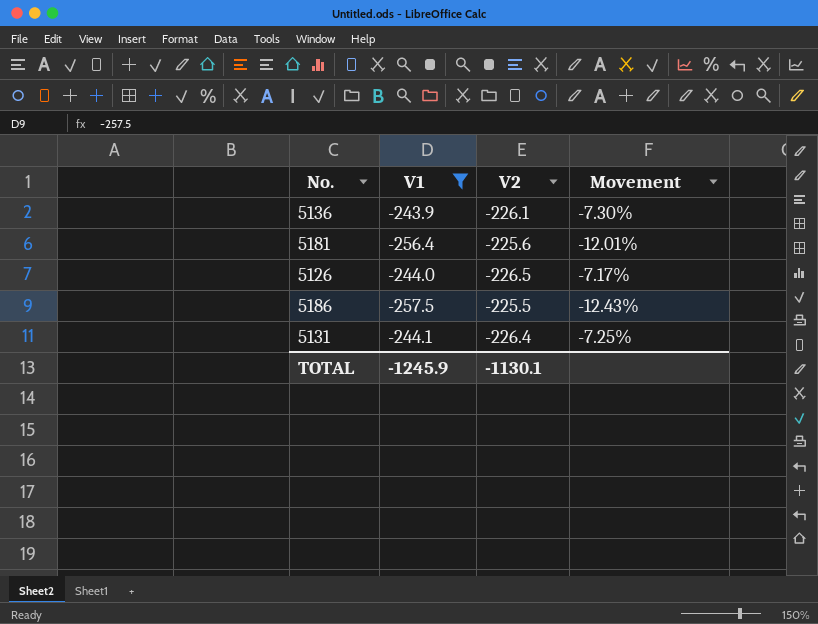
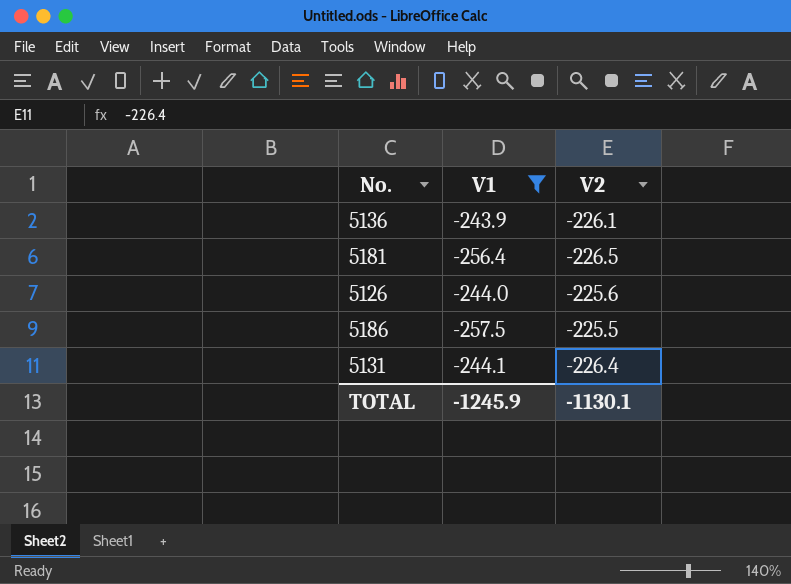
column Movement | formula: ([V2] - [V1]) / [V1] -> none
5181 | V2: -225.6 -> -226.5
5126 | V2: -226.5 -> -225.6

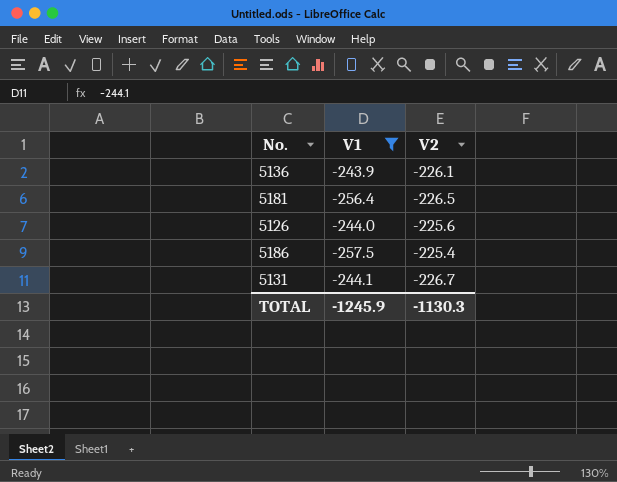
5186 | V2: -225.5 -> -225.4
5131 | V2: -226.4 -> -226.7
TOTAL | V2: -1130.1 -> -1130.3

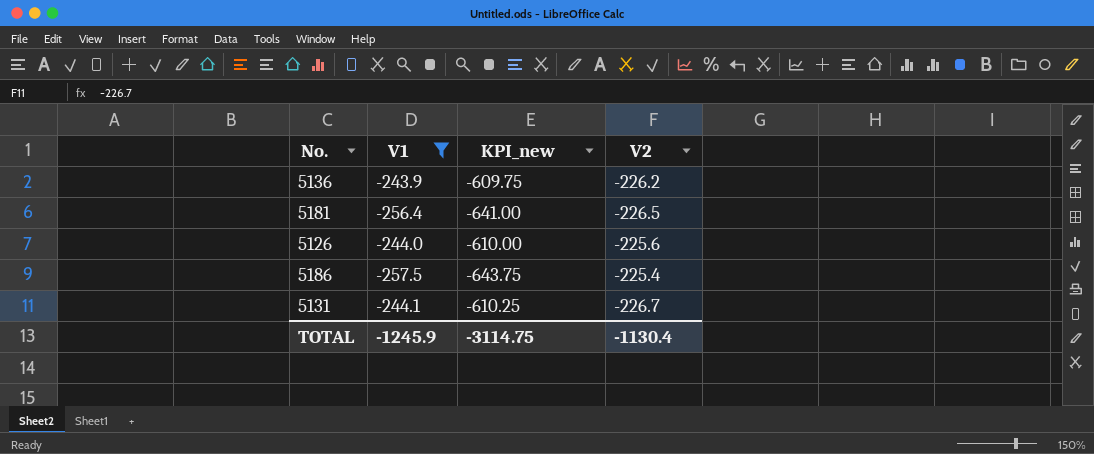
column KPI_new | formula: none -> [V1] * 2.5
5136 | V2: -226.1 -> -226.2
TOTAL | V2: -1130.3 -> -1130.4

